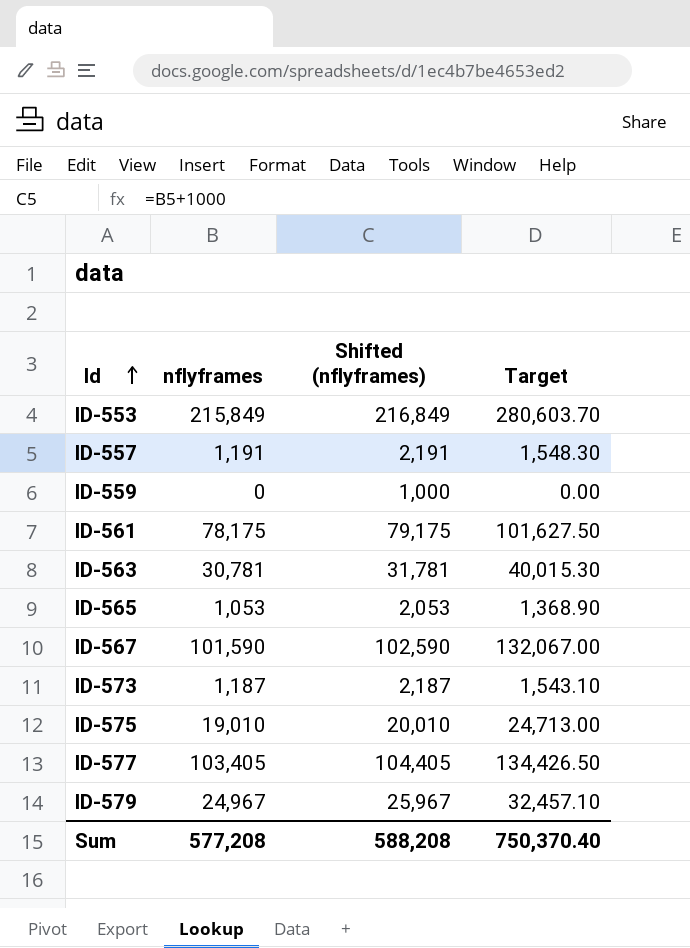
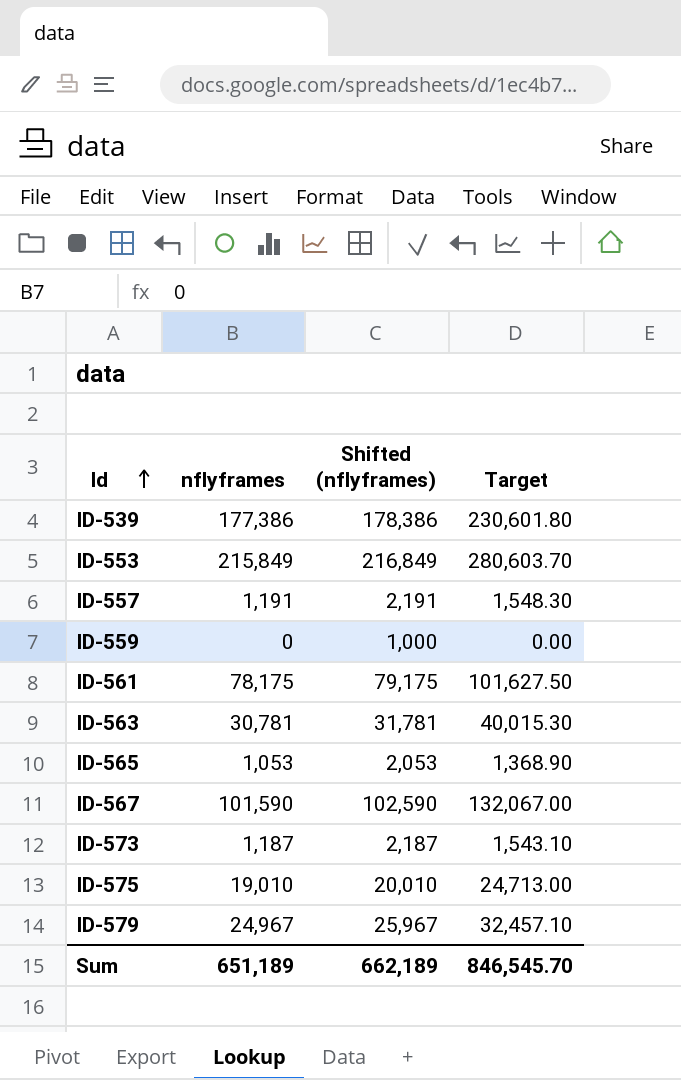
row ID-577: 103,405 | 104,405 | 134,426.50 -> none
row ID-539: none -> 177,386 | 178,386 | 230,601.80
Sum | nflyframes: 577,208 -> 651,189
Sum | Shifted (nflyframes): 588,208 -> 662,189
Sum | Target: 750,370.40 -> 846,545.70

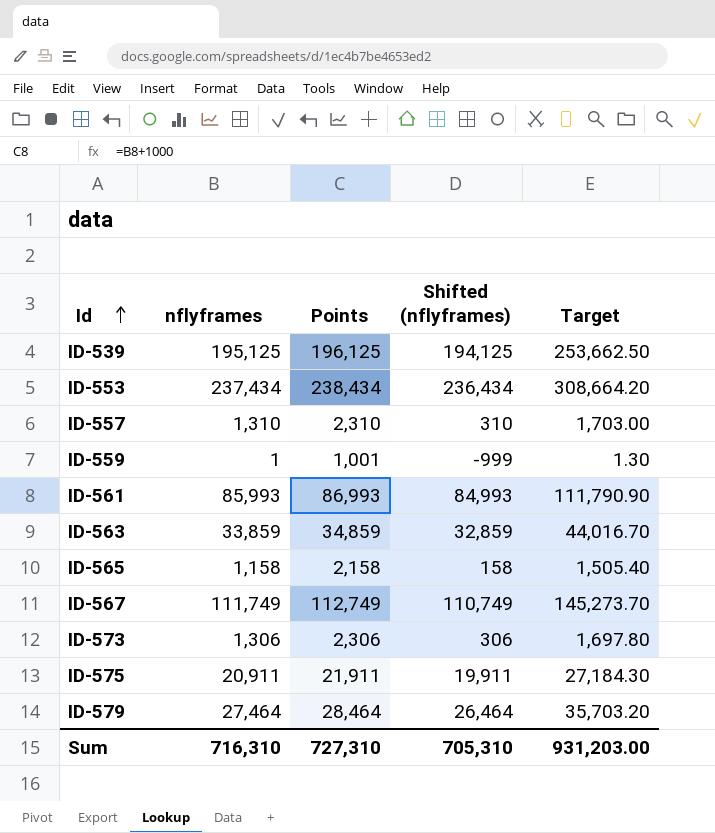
column Points | formula: none -> [nflyframes] + 1000
column Shifted (nflyframes) | formula: [nflyframes] + 1000 -> [nflyframes] - 1000
ID-539 | nflyframes: 177,386 -> 195,125
ID-539 | Target: 230,601.80 -> 253,662.50
ID-553 | nflyframes: 215,849 -> 237,434
ID-553 | Target: 280,603.70 -> 308,664.20
ID-557 | nflyframes: 1,191 -> 1,310
ID-557 | Target: 1,548.30 -> 1,703.00
ID-559 | nflyframes: 0 -> 1
ID-559 | Target: 0.00 -> 1.30
ID-561 | nflyframes: 78,175 -> 85,993
ID-561 | Target: 101,627.50 -> 111,790.90
ID-563 | nflyframes: 30,781 -> 33,859
ID-563 | Target: 40,015.30 -> 44,016.70
ID-565 | nflyframes: 1,053 -> 1,158
ID-565 | Target: 1,368.90 -> 1,505.40
ID-567 | nflyframes: 101,590 -> 111,749
ID-567 | Target: 132,067.00 -> 145,273.70
ID-573 | nflyframes: 1,187 -> 1,306
ID-573 | Target: 1,543.10 -> 1,697.80
ID-575 | nflyframes: 19,010 -> 20,911
ID-575 | Target: 24,713.00 -> 27,184.30
ID-579 | nflyframes: 24,967 -> 27,464
ID-579 | Target: 32,457.10 -> 35,703.20
Sum | nflyframes: 651,189 -> 716,310
Sum | Shifted (nflyframes): 662,189 -> 705,310
Sum | Target: 846,545.70 -> 931,203.00

